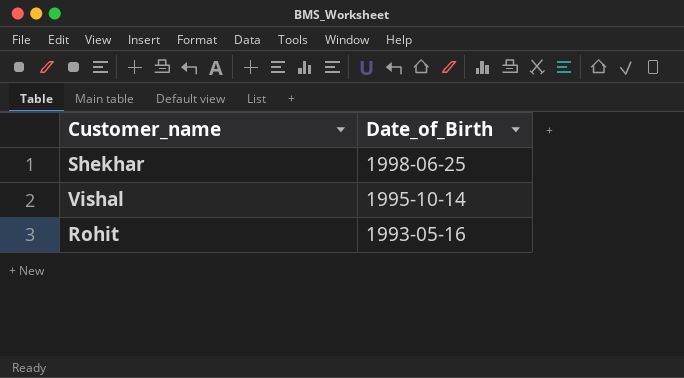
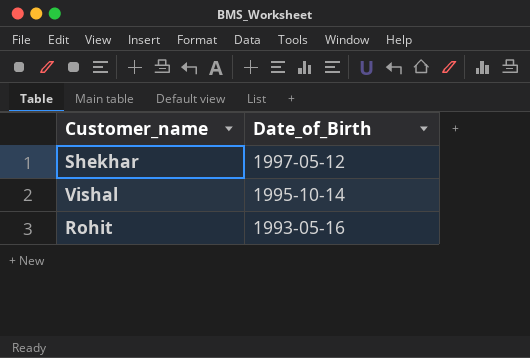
Shekhar | Date_of_Birth: 1998-06-25 -> 1997-05-12

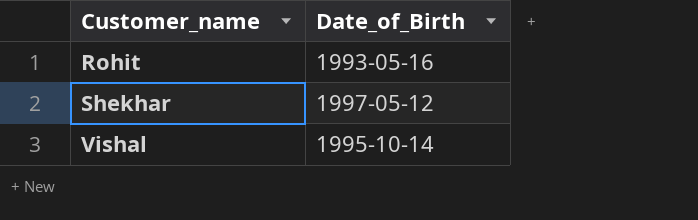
row order: Date_of_Birth descending -> Customer_name ascending

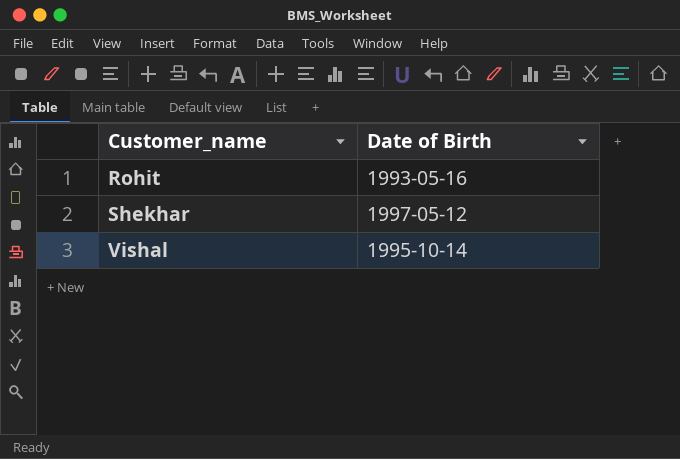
column name: Date_of_Birth -> Date of Birth

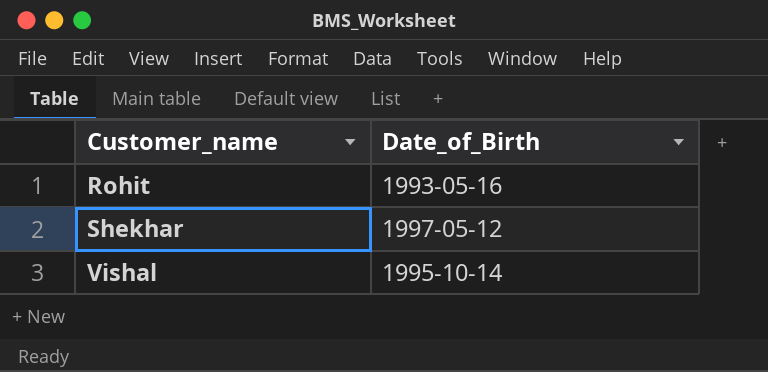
column name: Date of Birth -> Date_of_Birth

